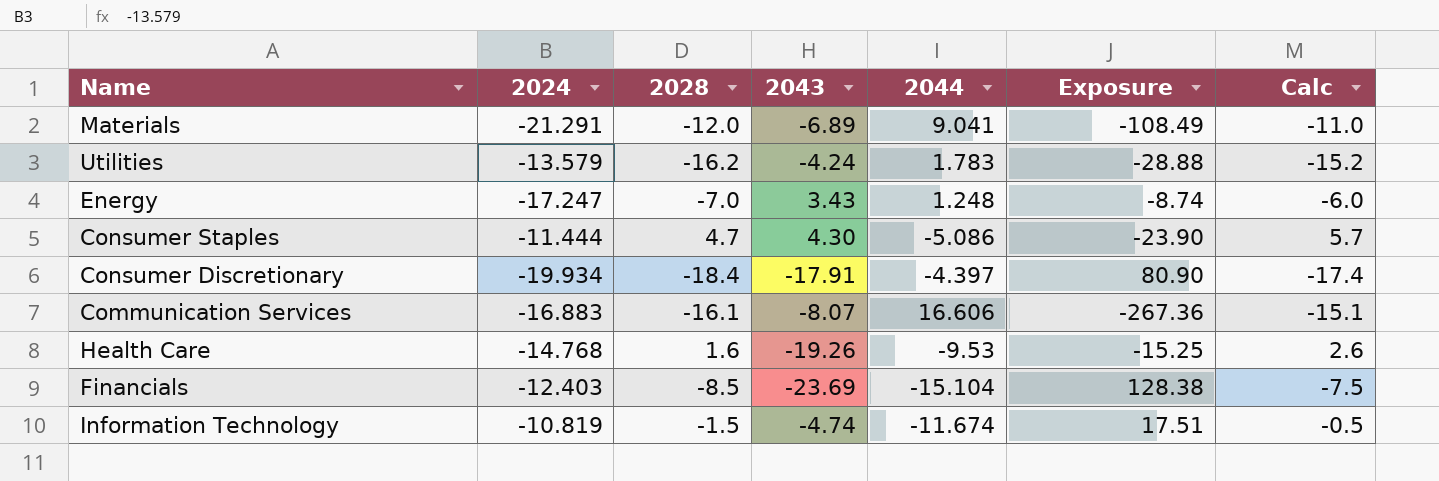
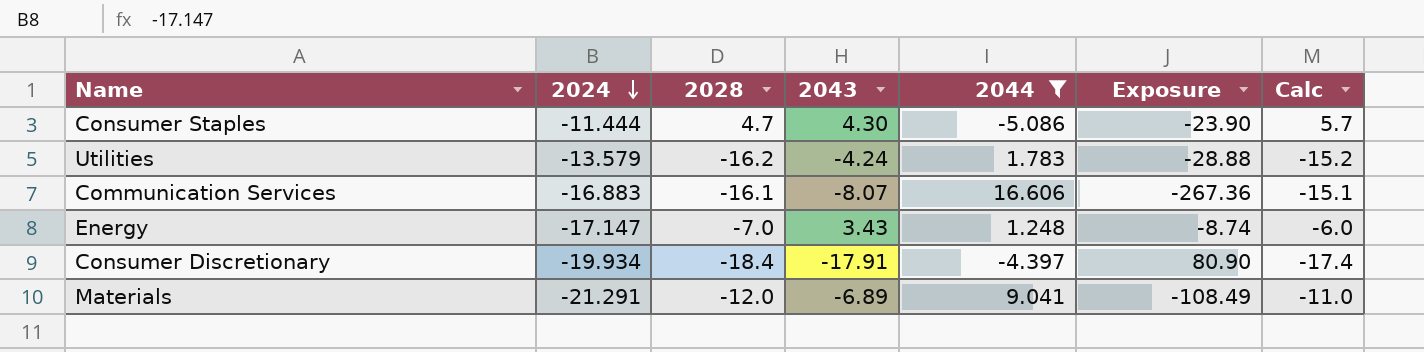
filter: none -> 2044 >= -5.086
row order: none -> 2024 descending
Energy | 2024: -17.247 -> -17.147

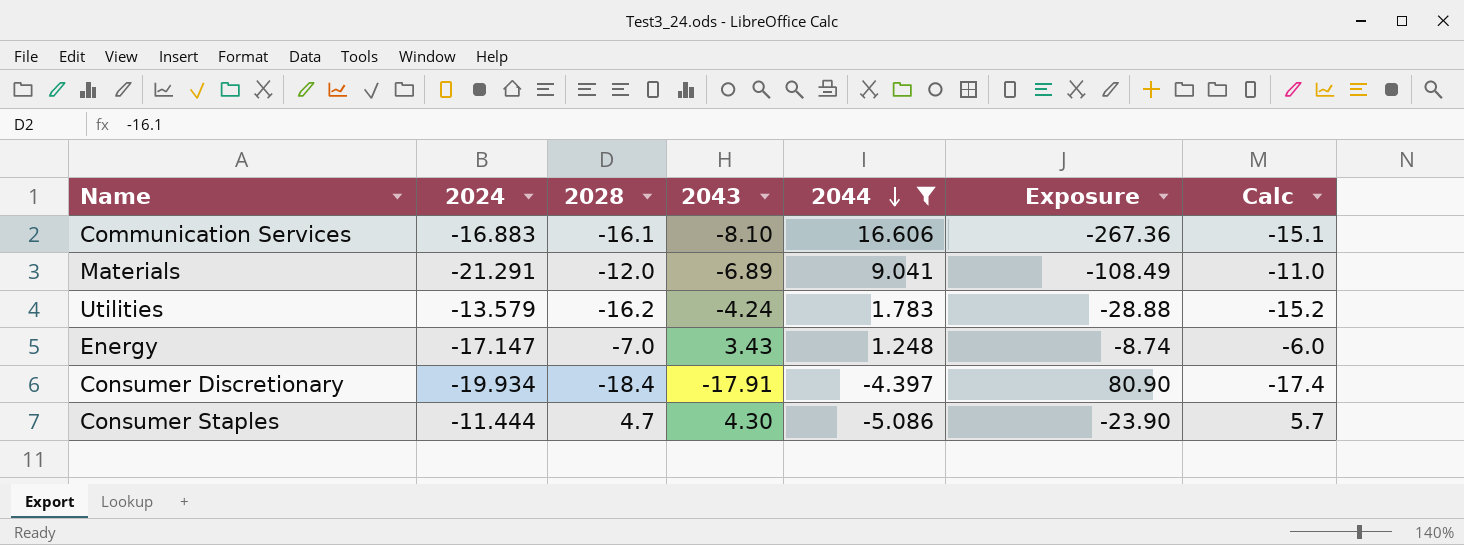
row order: 2024 descending -> 2044 descending
Communication Services | 2043: -8.07 -> -8.10

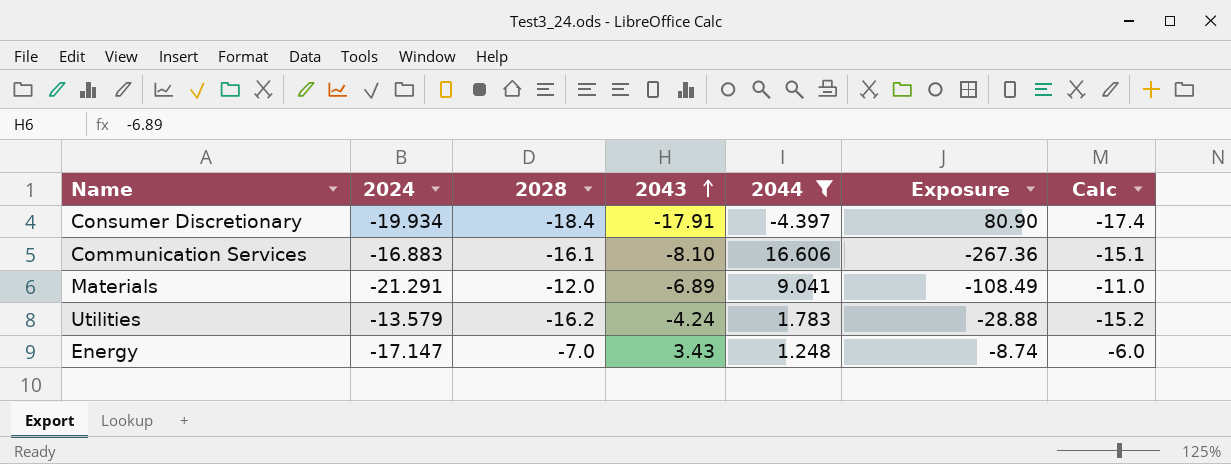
row order: 2044 descending -> 2043 ascending
row Consumer Staples: -11.444 | 4.7 | 4.30 | -5.086 | -23.90 | 5.7 -> none

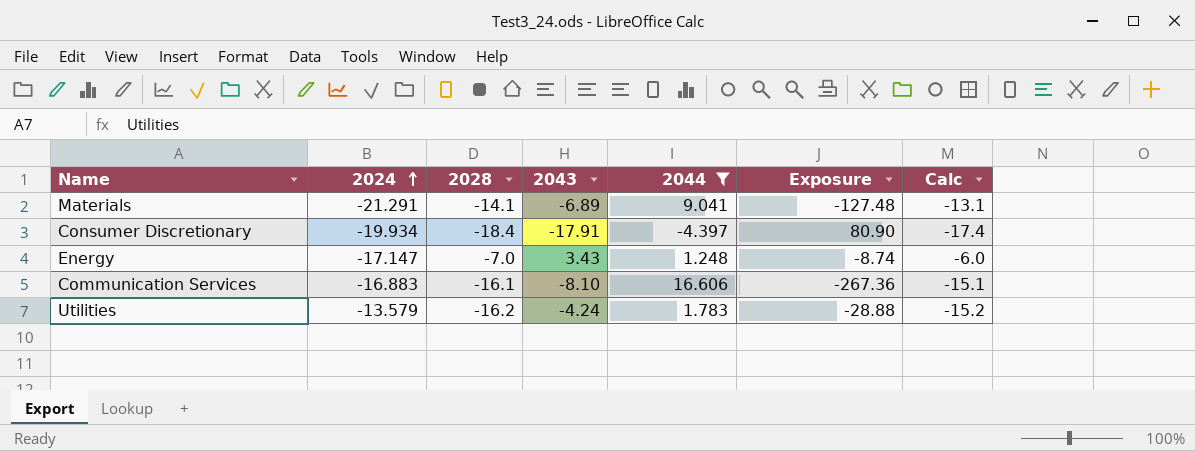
row order: 2043 ascending -> 2024 ascending
Materials | 2028: -12.0 -> -14.1
Materials | Exposure: -108.49 -> -127.48
Materials | Calc: -11.0 -> -13.1

